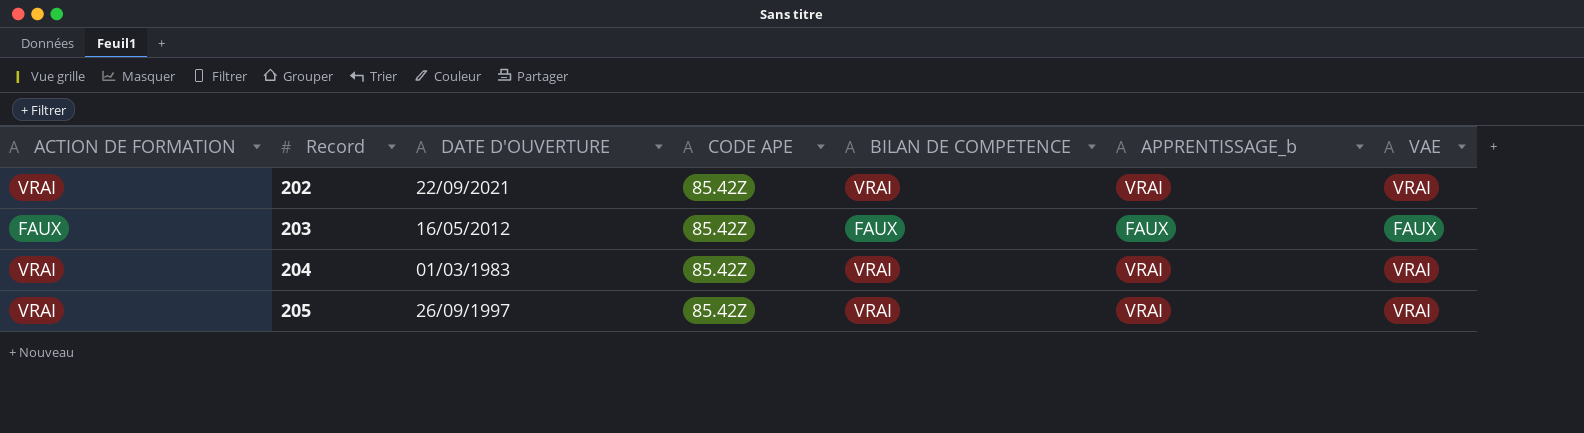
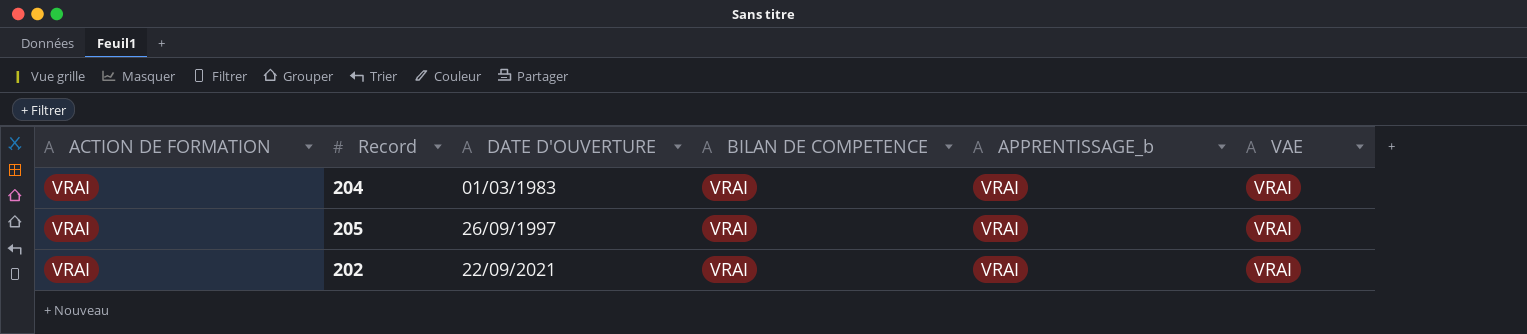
row order: Record ascending -> DATE D'OUVERTURE ascending
column CODE APE | position: 4 -> none
row 203: FAUX | 16/05/2012 | 85.42Z | FAUX | FAUX | FAUX -> none

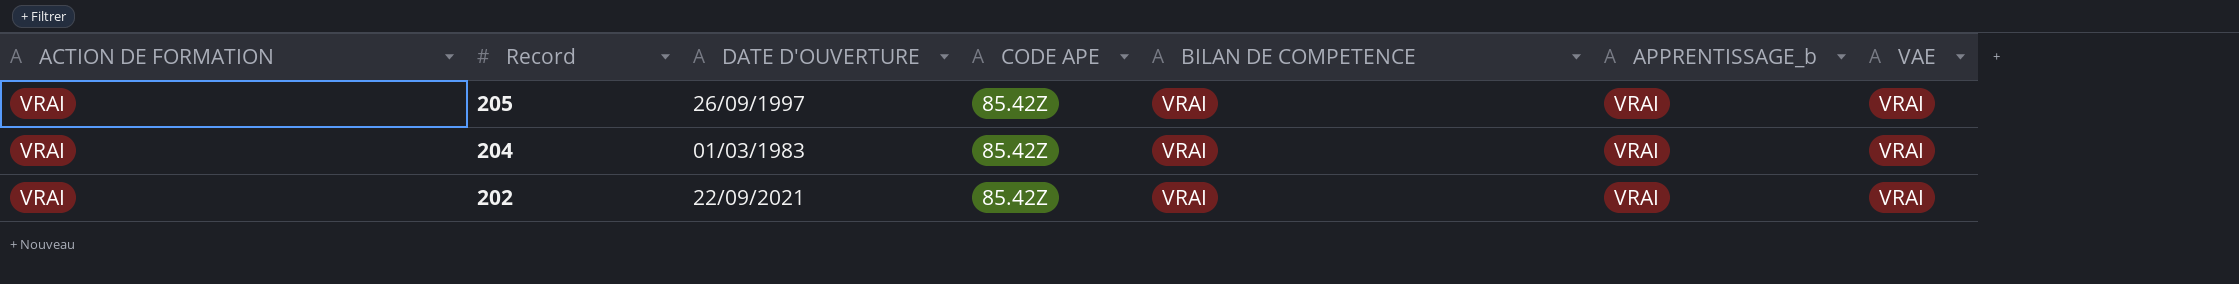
row order: DATE D'OUVERTURE ascending -> Record descending
column CODE APE | position: none -> 4

